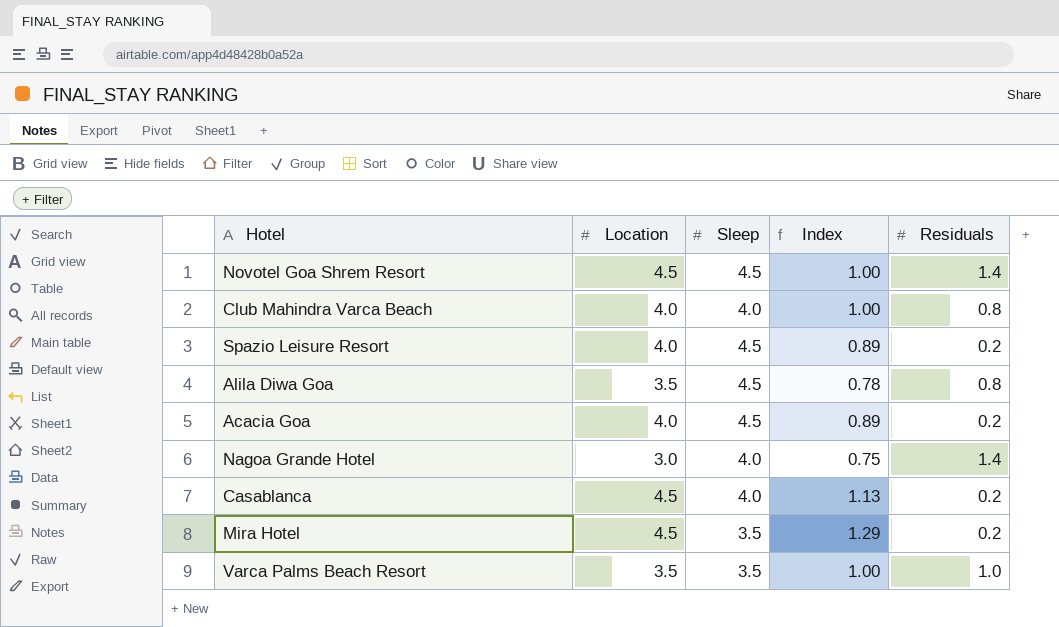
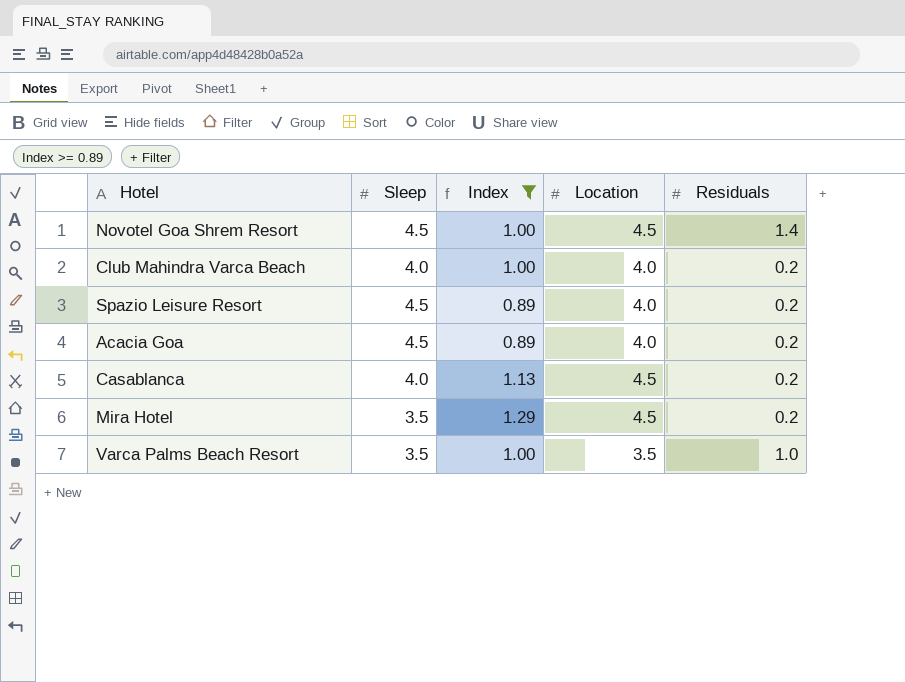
filter: none -> Index >= 0.89
column Location | position: 2 -> 4
Club Mahindra Varca Beach | Residuals: 0.8 -> 0.2

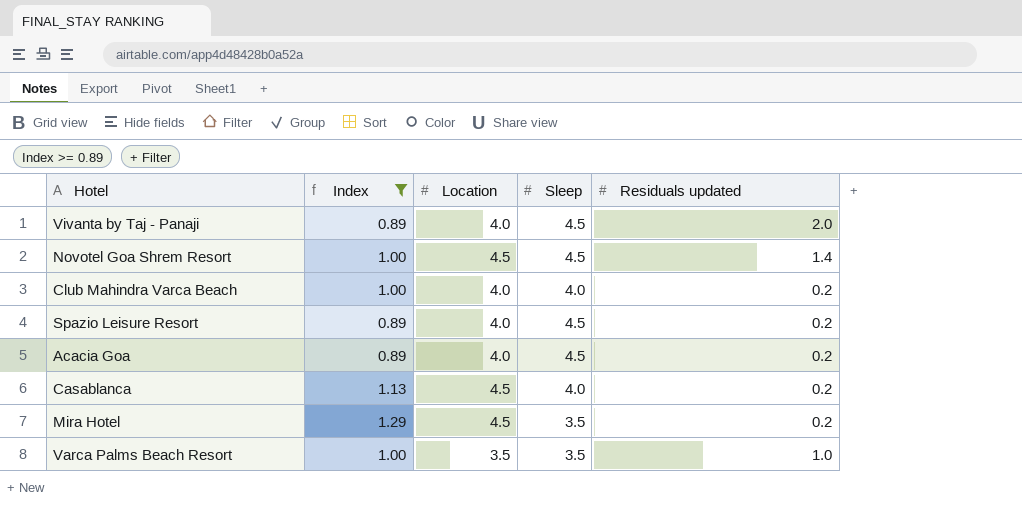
column Sleep | position: 2 -> 4
column name: Residuals -> Residuals updated
row Vivanta by Taj - Panaji: none -> 0.89 | 4.0 | 4.5 | 2.0

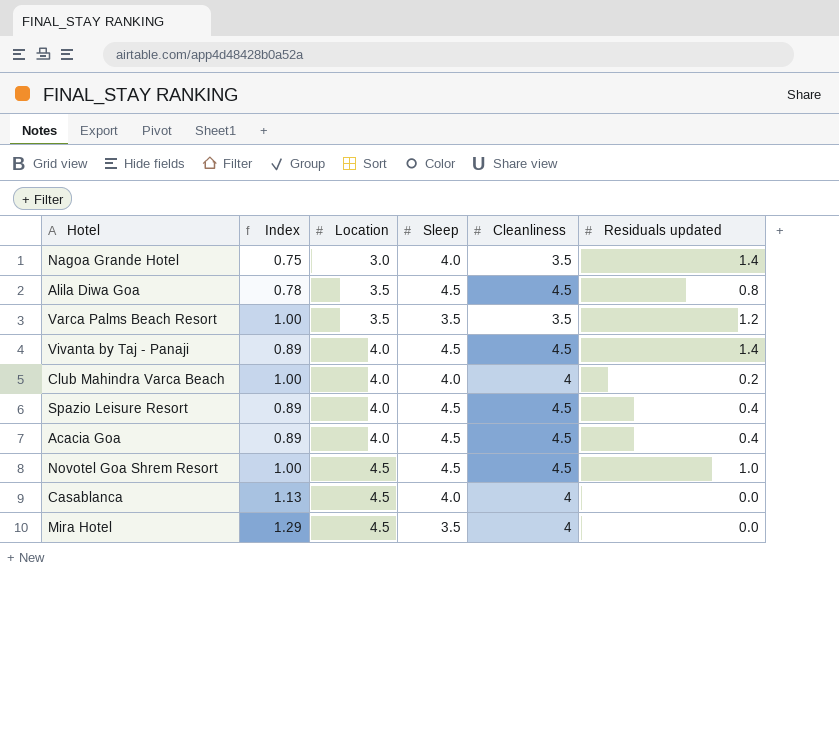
filter: Index >= 0.89 -> none
row order: none -> Location ascending
column Cleanliness | position: none -> 5
Varca Palms Beach Resort | Residuals updated: 1.0 -> 1.2
Vivanta by Taj - Panaji | Residuals updated: 2.0 -> 1.4
Spazio Leisure Resort | Residuals updated: 0.2 -> 0.4
Acacia Goa | Residuals updated: 0.2 -> 0.4
Novotel Goa Shrem Resort | Residuals updated: 1.4 -> 1.0
Casablanca | Residuals updated: 0.2 -> 0.0
Mira Hotel | Residuals updated: 0.2 -> 0.0

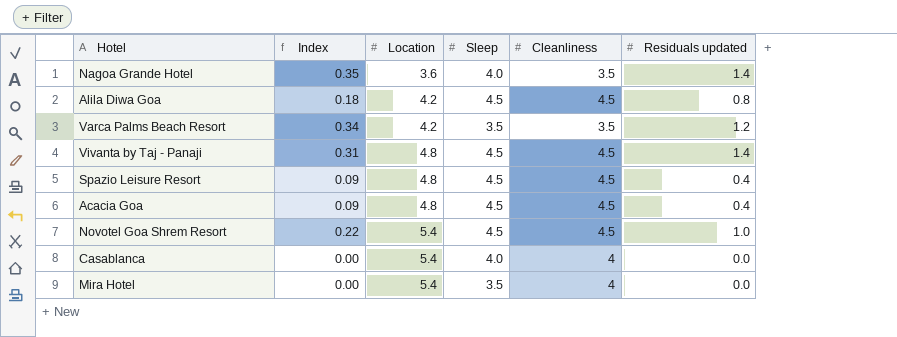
column Index | formula: [Location] / [Sleep] -> [Residuals updated] / [Sleep]
row Club Mahindra Varca Beach: 1.00 | 4.0 | 4.0 | 4 | 0.2 -> none
Nagoa Grande Hotel | Location: 3.0 -> 3.6
Alila Diwa Goa | Location: 3.5 -> 4.2
Varca Palms Beach Resort | Location: 3.5 -> 4.2
Vivanta by Taj - Panaji | Location: 4.0 -> 4.8
Spazio Leisure Resort | Location: 4.0 -> 4.8
Acacia Goa | Location: 4.0 -> 4.8
Novotel Goa Shrem Resort | Location: 4.5 -> 5.4
Casablanca | Location: 4.5 -> 5.4
Mira Hotel | Location: 4.5 -> 5.4

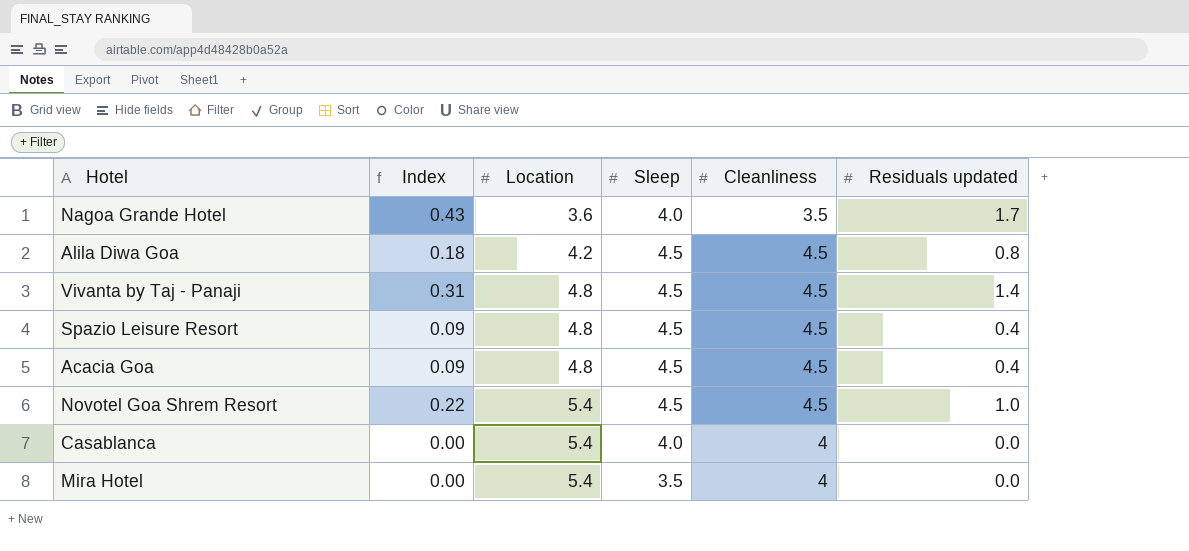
row Varca Palms Beach Resort: 0.34 | 4.2 | 3.5 | 3.5 | 1.2 -> none
Nagoa Grande Hotel | Index: 0.35 -> 0.43
Nagoa Grande Hotel | Residuals updated: 1.4 -> 1.7

